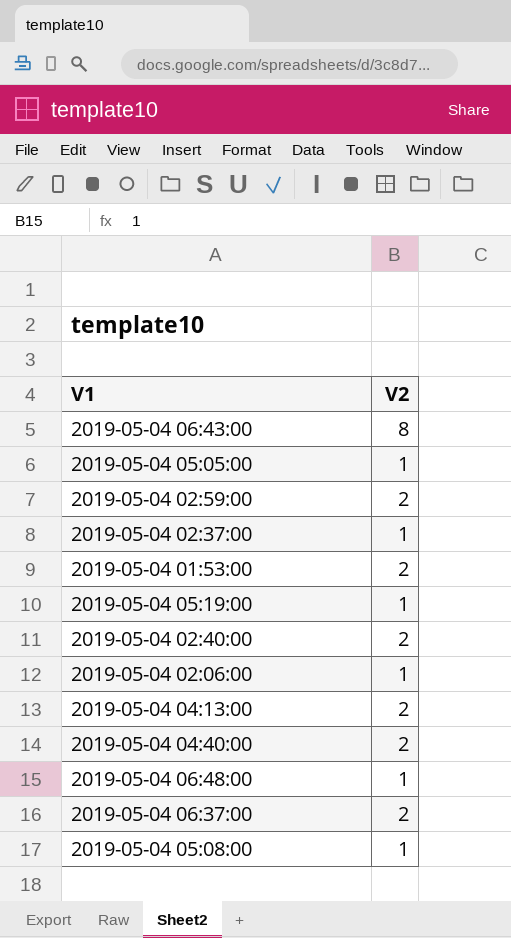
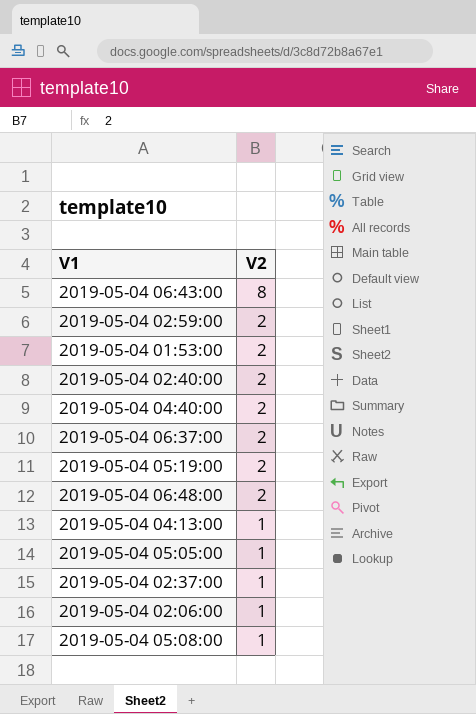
row order: none -> V2 descending
2019-05-04 05:19:00 | V2: 1 -> 2
2019-05-04 06:48:00 | V2: 1 -> 2
2019-05-04 04:13:00 | V2: 2 -> 1

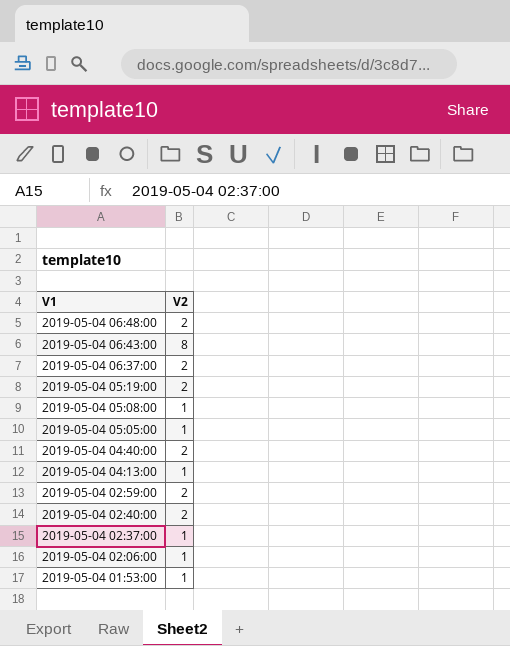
row order: V2 descending -> V1 descending
2019-05-04 01:53:00 | V2: 2 -> 1

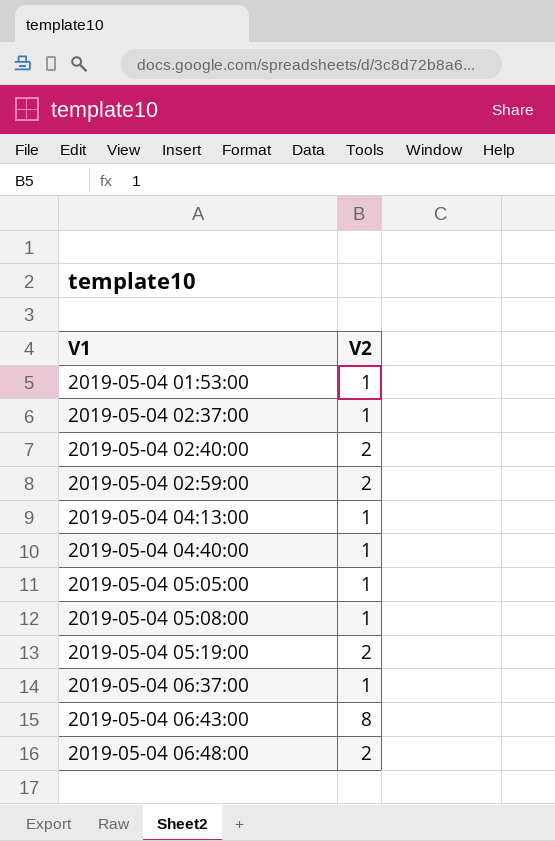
row order: V1 descending -> V1 ascending
row 2019-05-04 02:06:00: 1 -> none
2019-05-04 04:40:00 | V2: 2 -> 1
2019-05-04 06:37:00 | V2: 2 -> 1

